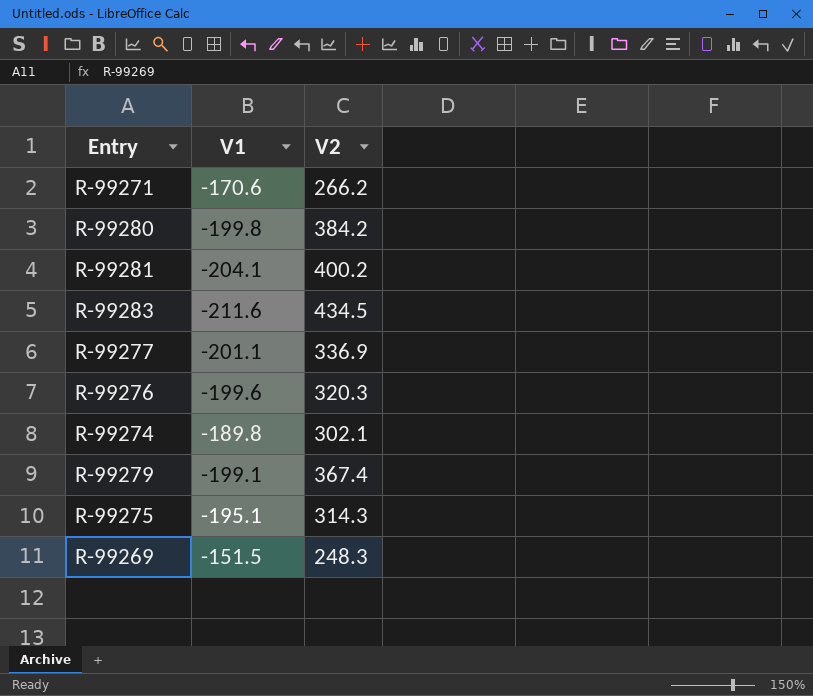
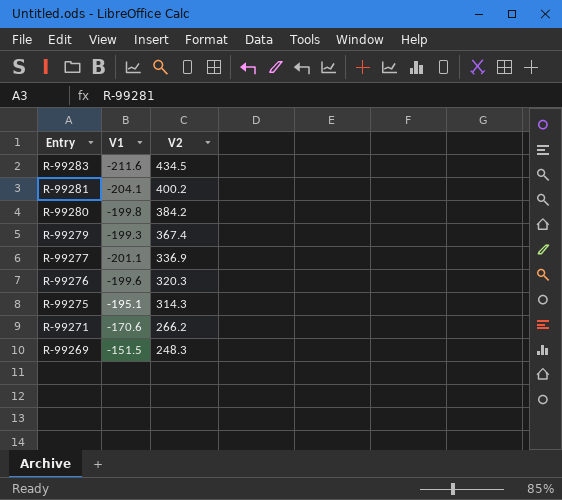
row order: none -> Entry descending
row R-99274: -189.8 | 302.1 -> none
R-99279 | V1: -199.1 -> -199.3

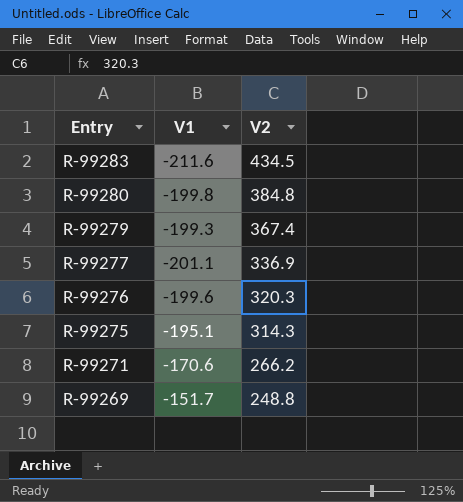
row R-99281: -204.1 | 400.2 -> none
R-99280 | V2: 384.2 -> 384.8
R-99269 | V1: -151.5 -> -151.7
R-99269 | V2: 248.3 -> 248.8

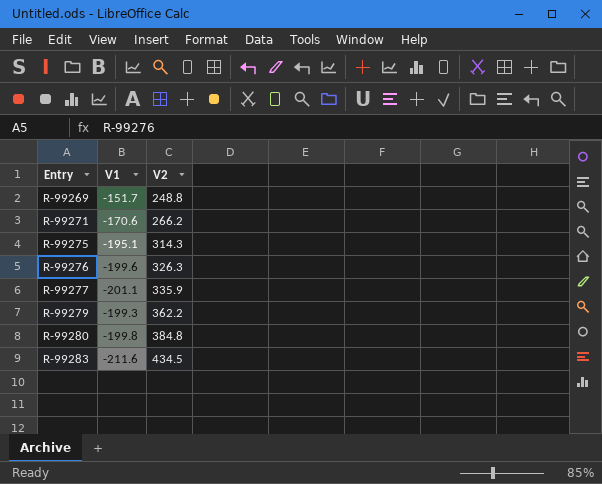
row order: Entry descending -> Entry ascending
R-99276 | V2: 320.3 -> 326.3
R-99277 | V2: 336.9 -> 335.9
R-99279 | V2: 367.4 -> 362.2

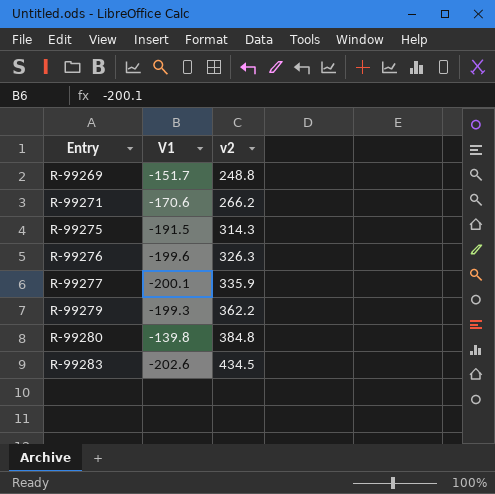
column name: V2 -> v2
R-99275 | V1: -195.1 -> -191.5
R-99277 | V1: -201.1 -> -200.1
R-99280 | V1: -199.8 -> -139.8
R-99283 | V1: -211.6 -> -202.6

